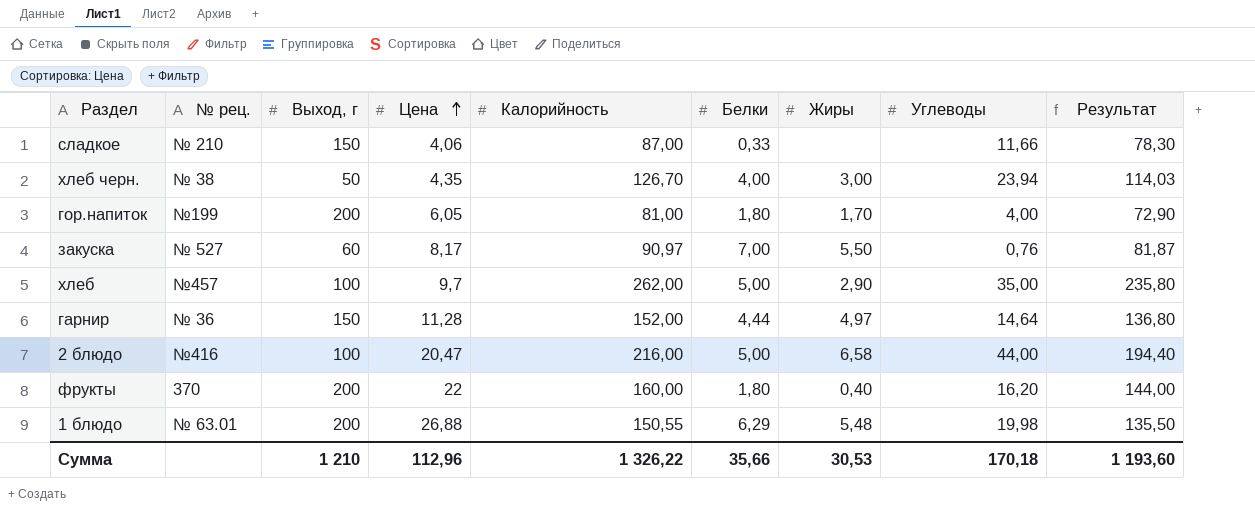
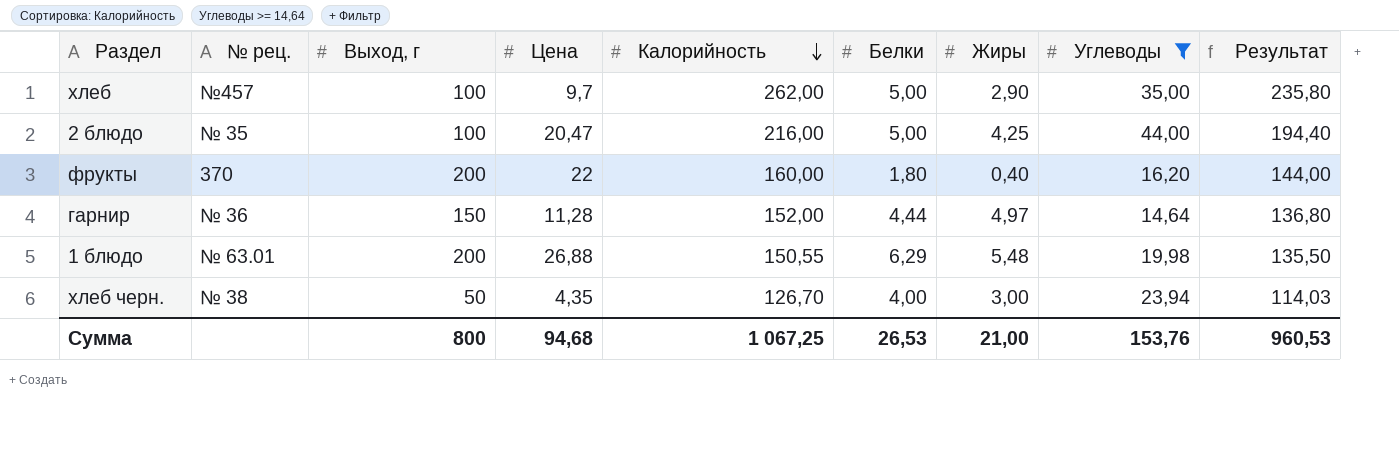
filter: none -> Углеводы >= 14,64
row order: Цена ascending -> Калорийность descending
2 блюдо | № рец.: №416 -> № 35
2 блюдо | Жиры: 6,58 -> 4,25
Сумма | Выход, г: 1 210 -> 800
Сумма | Цена: 112,96 -> 94,68
Сумма | Калорийность: 1 326,22 -> 1 067,25
Сумма | Белки: 35,66 -> 26,53
Сумма | Жиры: 30,53 -> 21,00
Сумма | Углеводы: 170,18 -> 153,76
Сумма | Результат: 1 193,60 -> 960,53

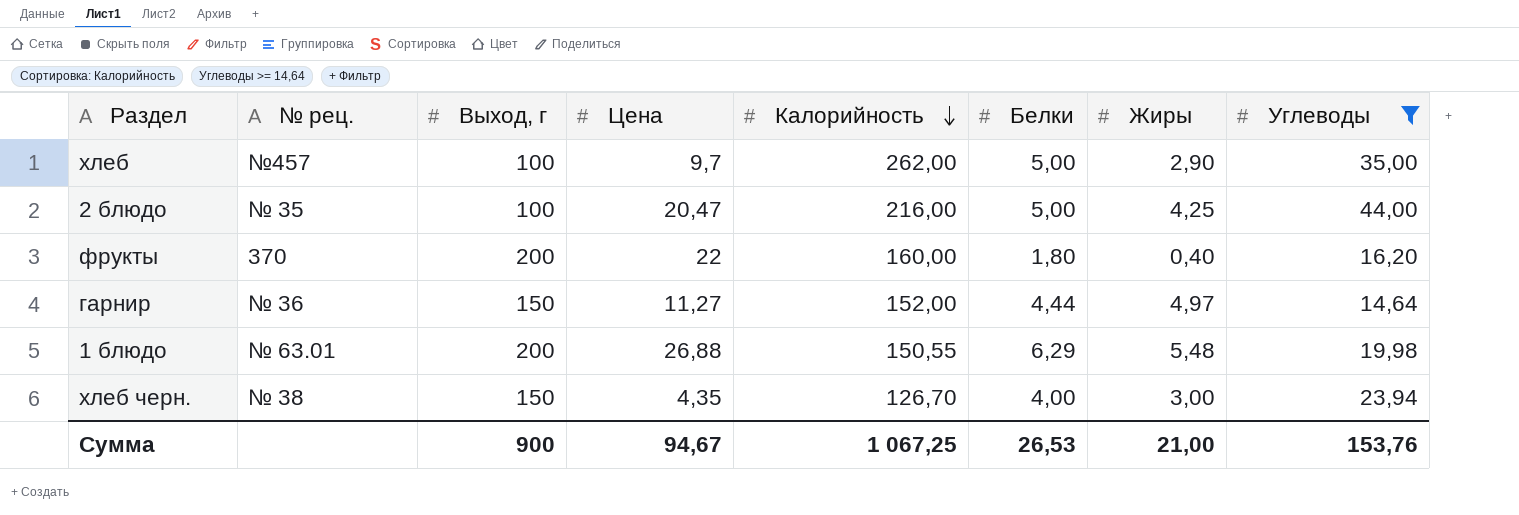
column Результат | formula: [Калорийность] * 0,9 -> none
гарнир | Цена: 11,28 -> 11,27
хлеб черн. | Выход, г: 50 -> 150
Сумма | Выход, г: 800 -> 900
Сумма | Цена: 94,68 -> 94,67

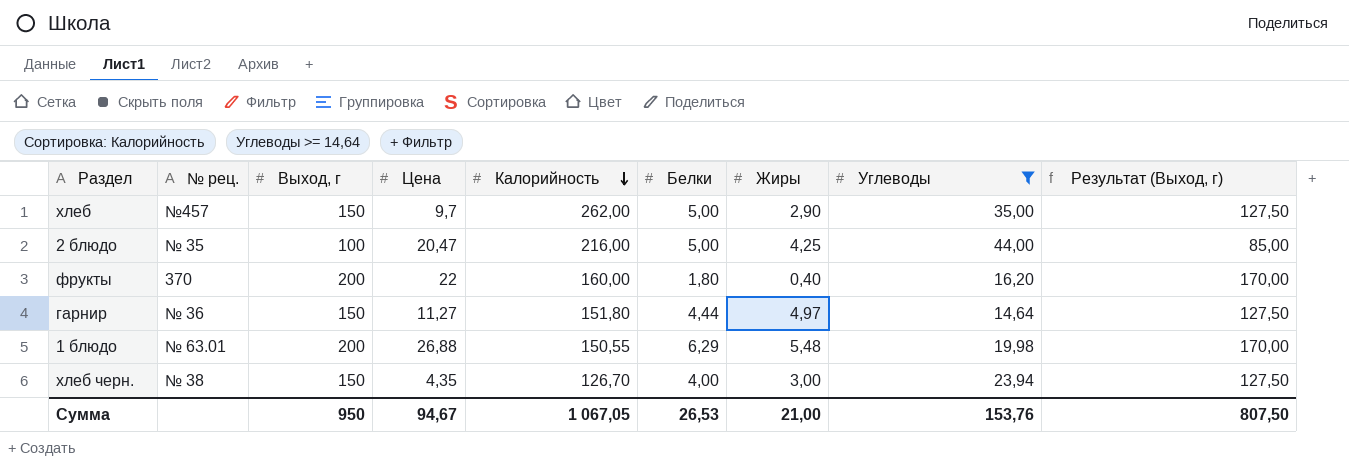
column Результат (Выход, г) | formula: none -> [Выход, г] * 0,85
хлеб | Выход, г: 100 -> 150
гарнир | Калорийность: 152,00 -> 151,80
Сумма | Выход, г: 900 -> 950
Сумма | Калорийность: 1 067,25 -> 1 067,05

